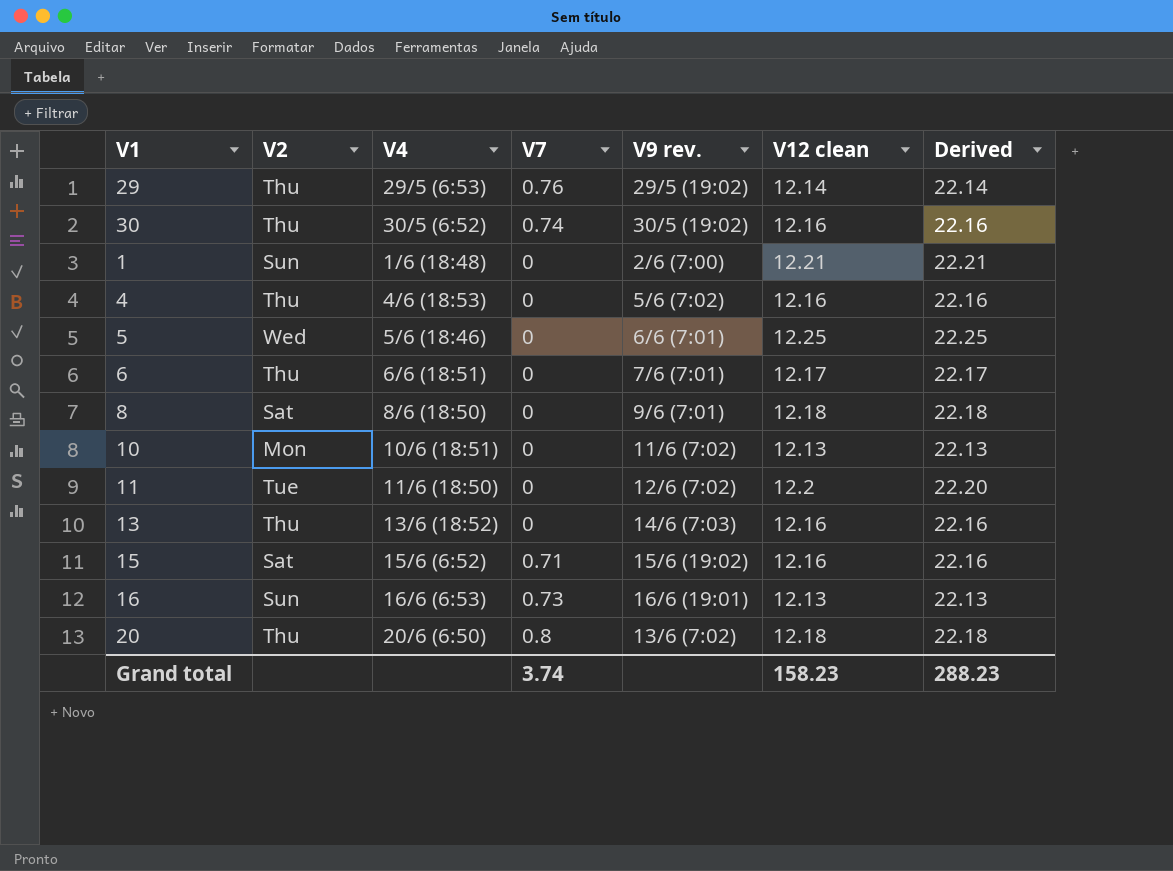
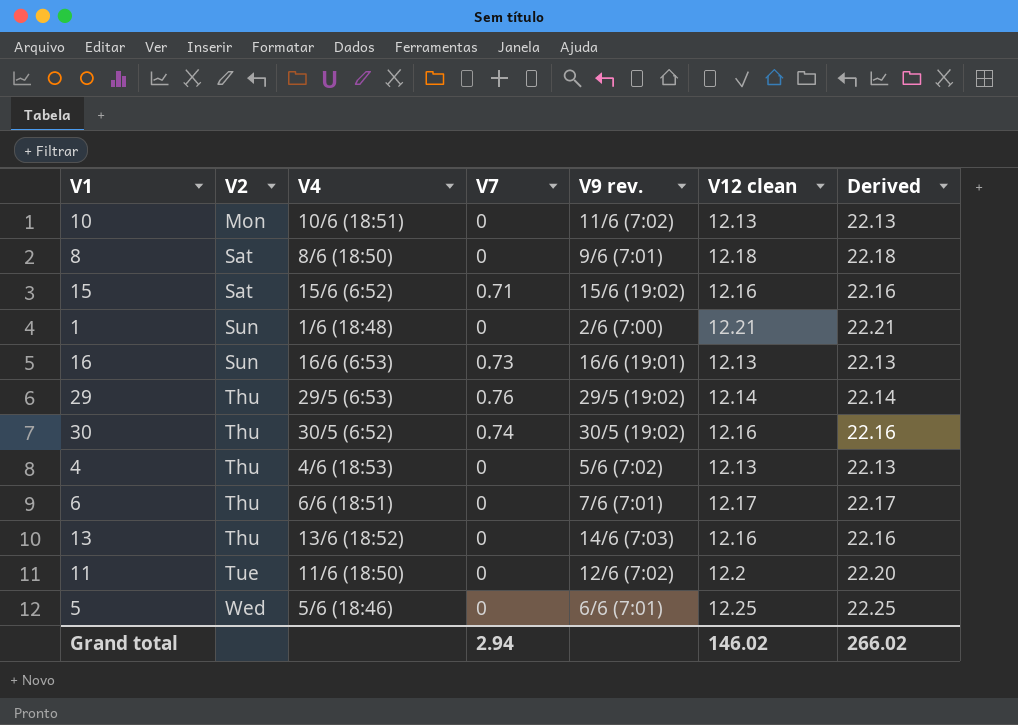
row order: none -> V2 ascending
row 20: Thu | 20/6 (6:50) | 0.8 | 13/6 (7:02) | 12.18 | 22.18 -> none
4 | V12 clean: 12.16 -> 12.13
4 | Derived: 22.16 -> 22.13
Grand total | V7: 3.74 -> 2.94
Grand total | V12 clean: 158.23 -> 146.02
Grand total | Derived: 288.23 -> 266.02

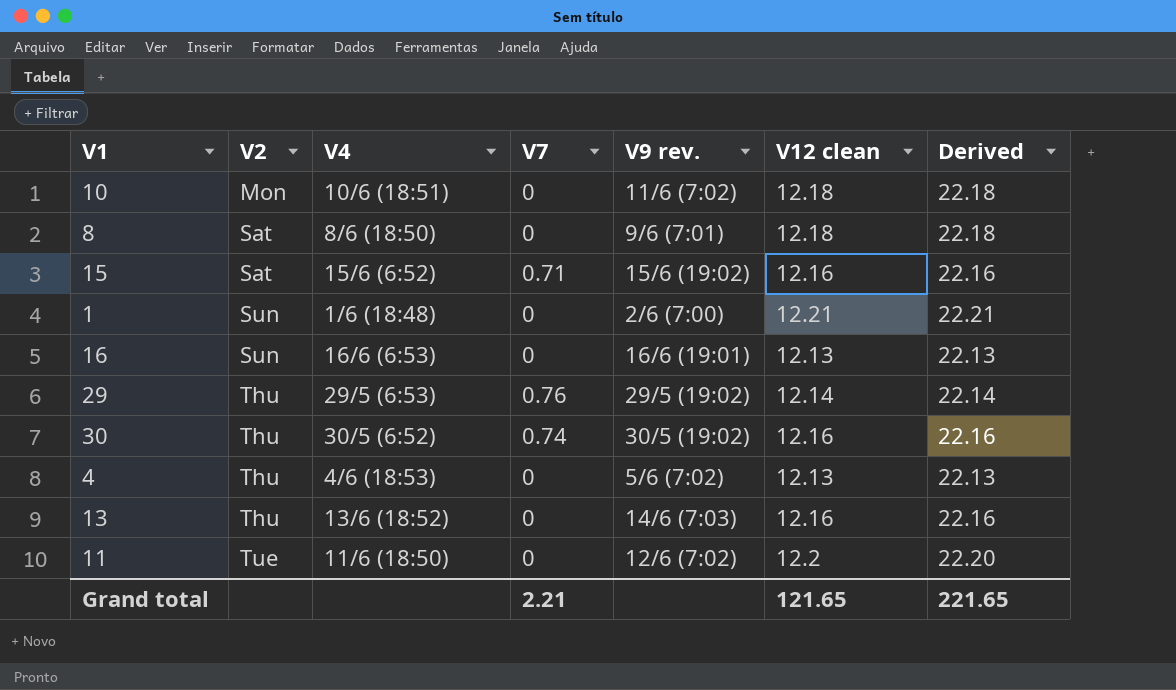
row 6: Thu | 6/6 (18:51) | 0 | 7/6 (7:01) | 12.17 | 22.17 -> none
row 5: Wed | 5/6 (18:46) | 0 | 6/6 (7:01) | 12.25 | 22.25 -> none
10 | V12 clean: 12.13 -> 12.18
10 | Derived: 22.13 -> 22.18
16 | V7: 0.73 -> 0
Grand total | V7: 2.94 -> 2.21
Grand total | V12 clean: 146.02 -> 121.65
Grand total | Derived: 266.02 -> 221.65

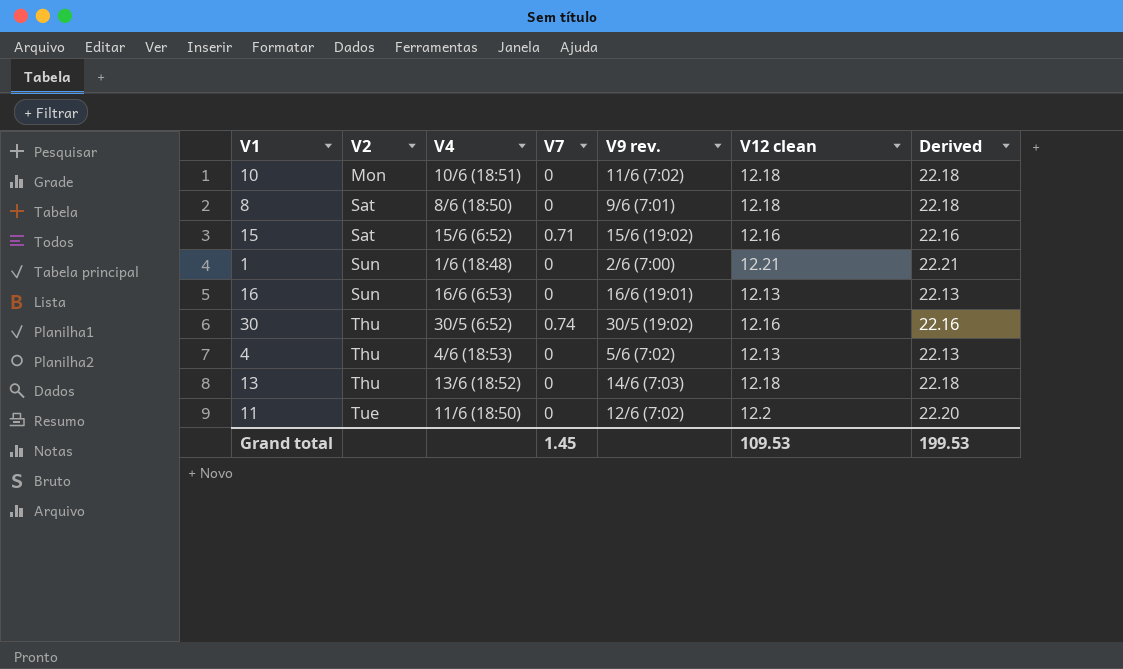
row 29: Thu | 29/5 (6:53) | 0.76 | 29/5 (19:02) | 12.14 | 22.14 -> none
13 | V12 clean: 12.16 -> 12.18
13 | Derived: 22.16 -> 22.18
Grand total | V7: 2.21 -> 1.45
Grand total | V12 clean: 121.65 -> 109.53
Grand total | Derived: 221.65 -> 199.53

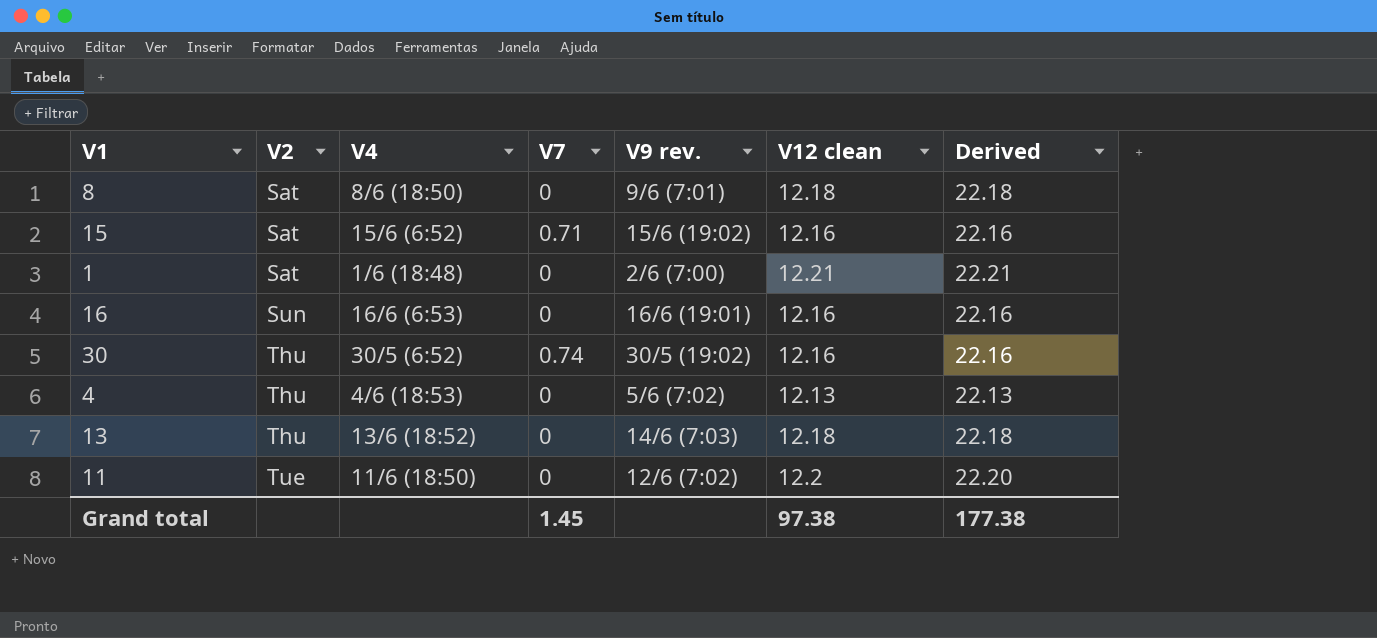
row 10: Mon | 10/6 (18:51) | 0 | 11/6 (7:02) | 12.18 | 22.18 -> none
1 | V2: Sun -> Sat
16 | V12 clean: 12.13 -> 12.16
16 | Derived: 22.13 -> 22.16
Grand total | V12 clean: 109.53 -> 97.38
Grand total | Derived: 199.53 -> 177.38

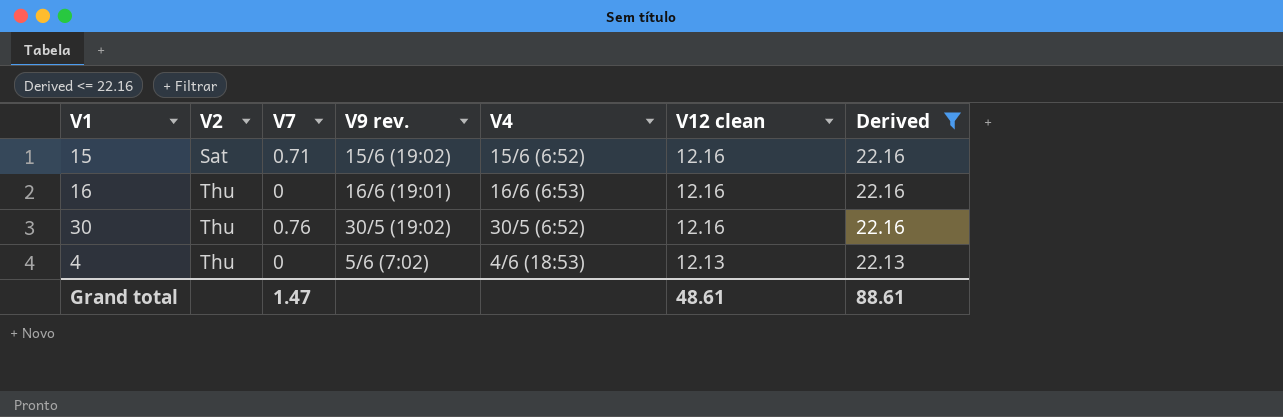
filter: none -> Derived <= 22.16
column V4 | position: 3 -> 5
16 | V2: Sun -> Thu
30 | V7: 0.74 -> 0.76
Grand total | V7: 1.45 -> 1.47
Grand total | V12 clean: 97.38 -> 48.61
Grand total | Derived: 177.38 -> 88.61

